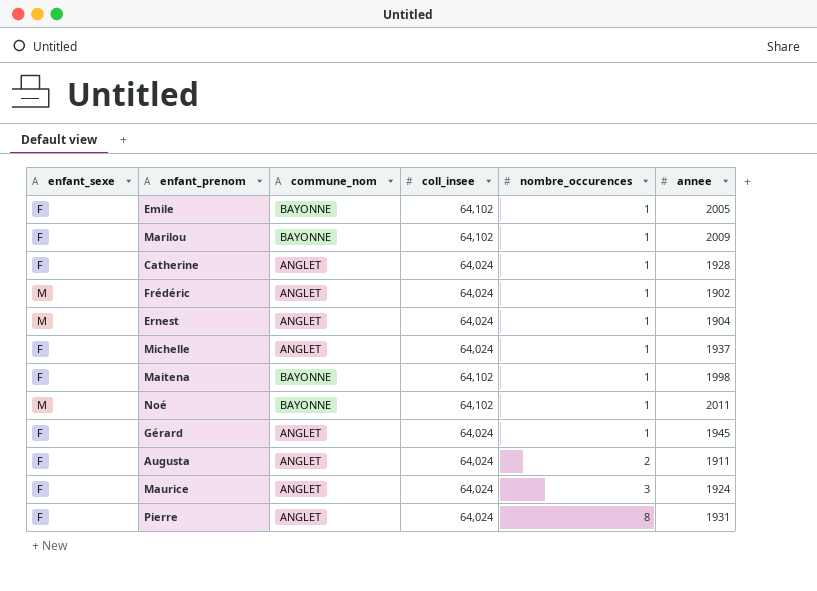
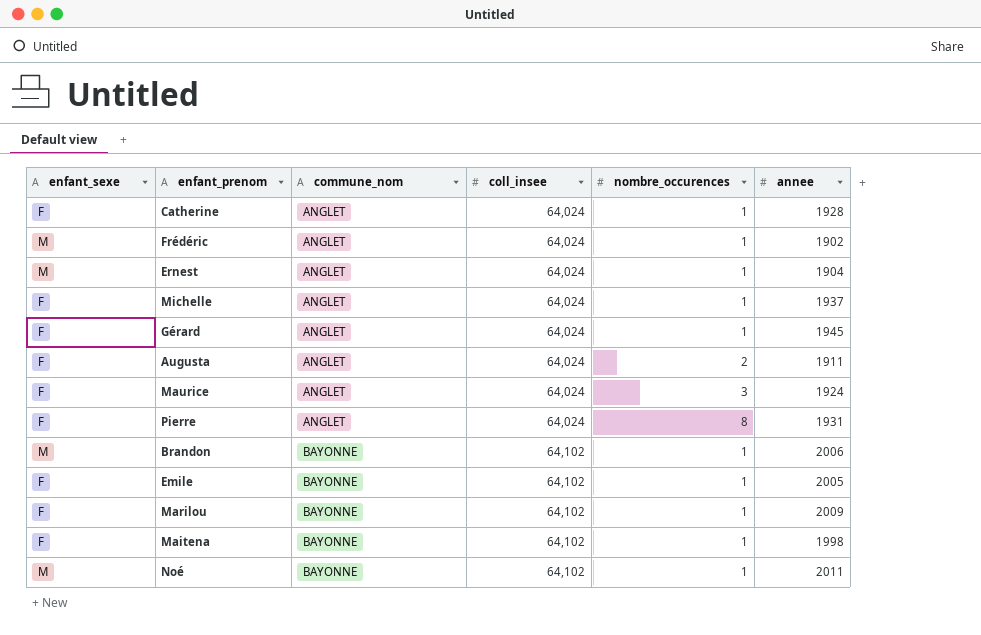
row order: nombre_occurences ascending -> commune_nom ascending
row Brandon: none -> M | BAYONNE | 64,102 | 1 | 2006

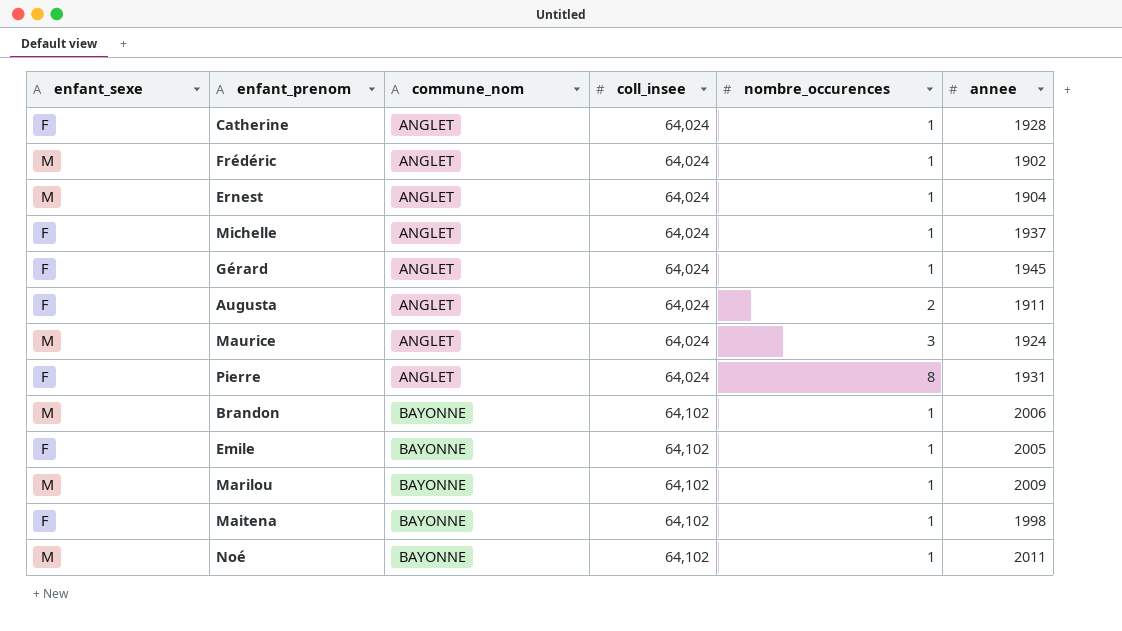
Maurice | enfant_sexe: F -> M
Marilou | enfant_sexe: F -> M

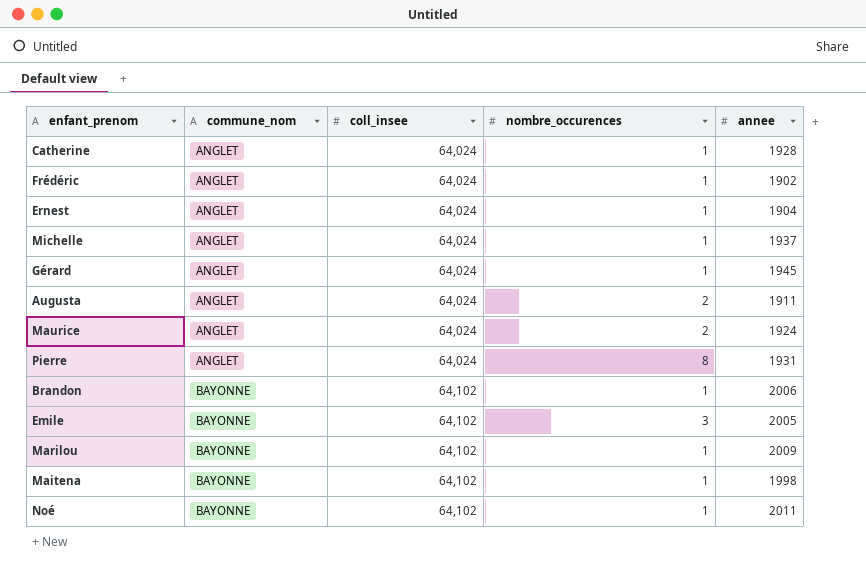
column enfant_sexe | position: 1 -> none
Maurice | nombre_occurences: 3 -> 2
Emile | nombre_occurences: 1 -> 3

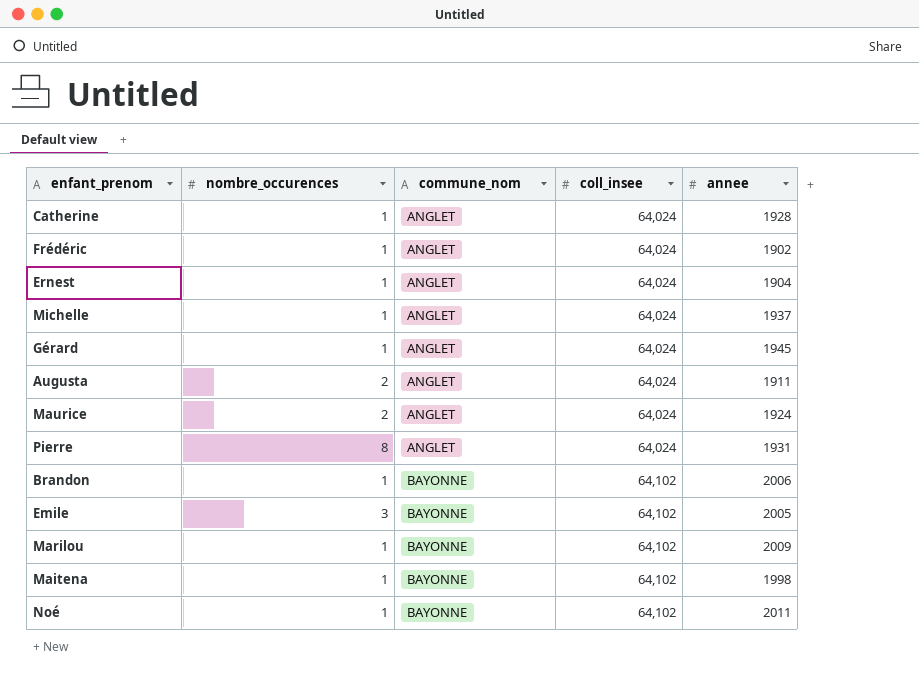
column nombre_occurences | position: 4 -> 2

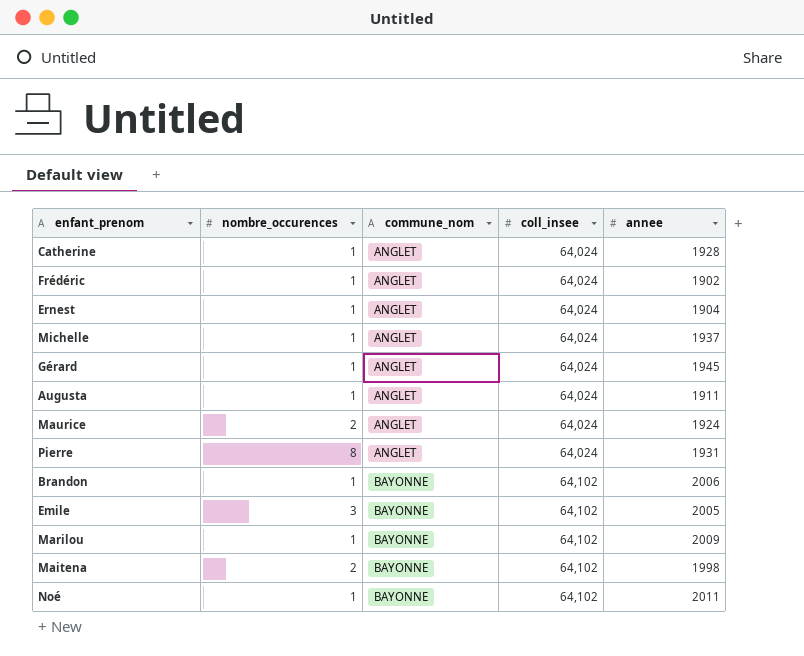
Augusta | nombre_occurences: 2 -> 1
Maitena | nombre_occurences: 1 -> 2

